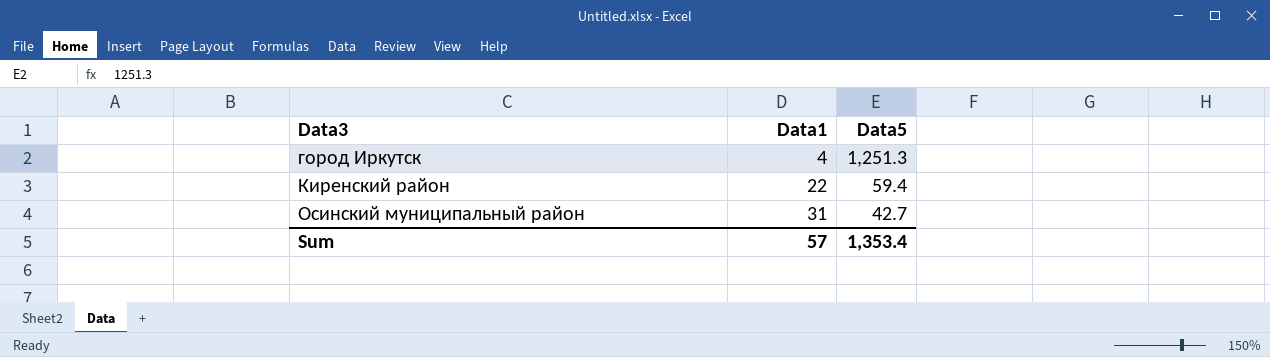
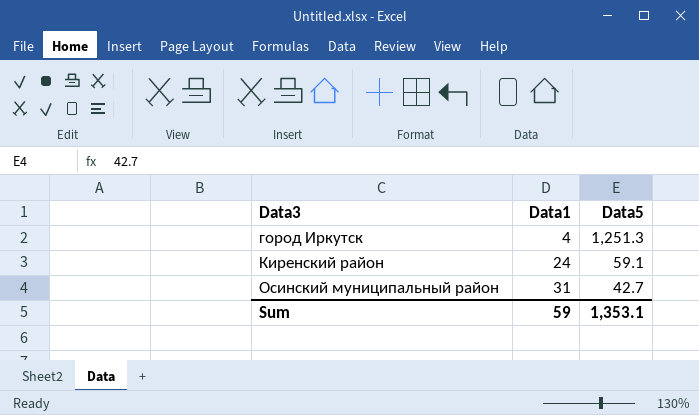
Киренский район | Data1: 22 -> 24
Киренский район | Data5: 59.4 -> 59.1
Sum | Data1: 57 -> 59
Sum | Data5: 1,353.4 -> 1,353.1

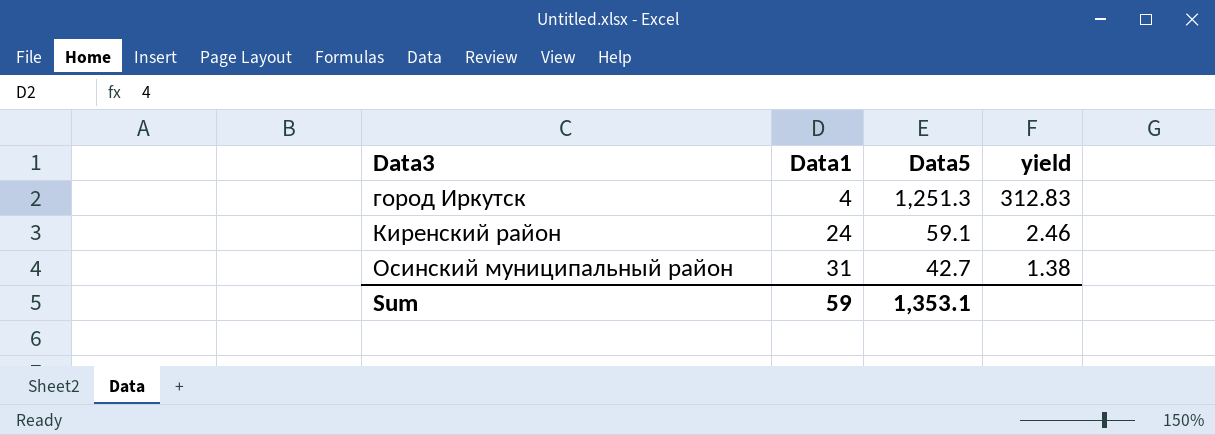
column yield | formula: none -> [Data5] / [Data1]

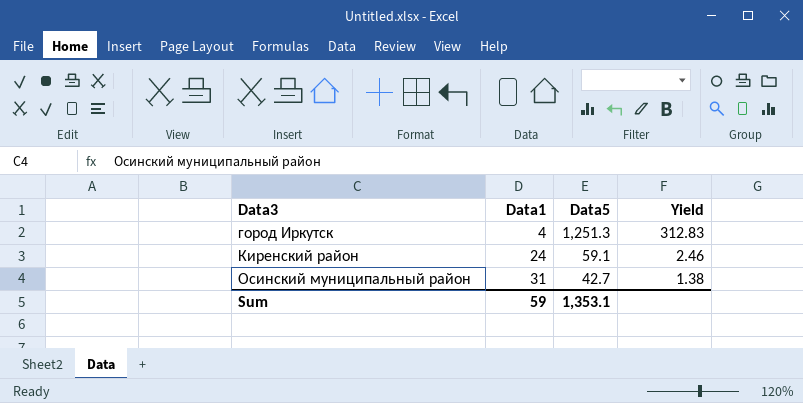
column name: yield -> Yield

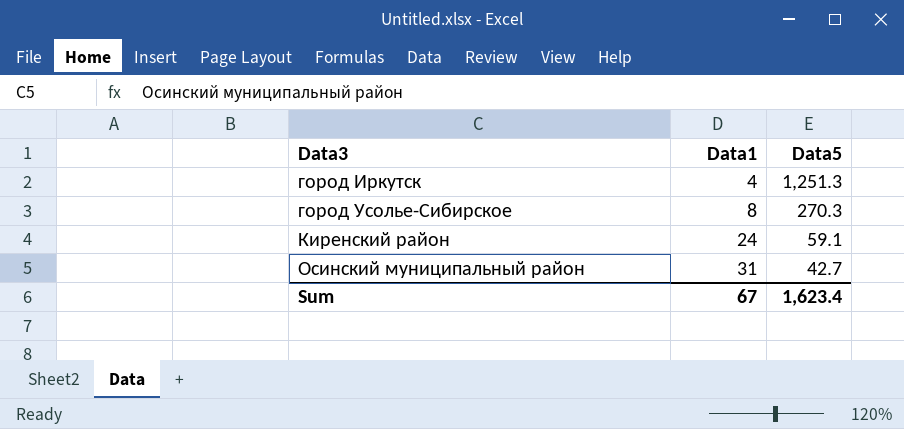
column Yield | formula: [Data5] / [Data1] -> none
row город Усолье-Сибирское: none -> 8 | 270.3
Sum | Data1: 59 -> 67
Sum | Data5: 1,353.1 -> 1,623.4

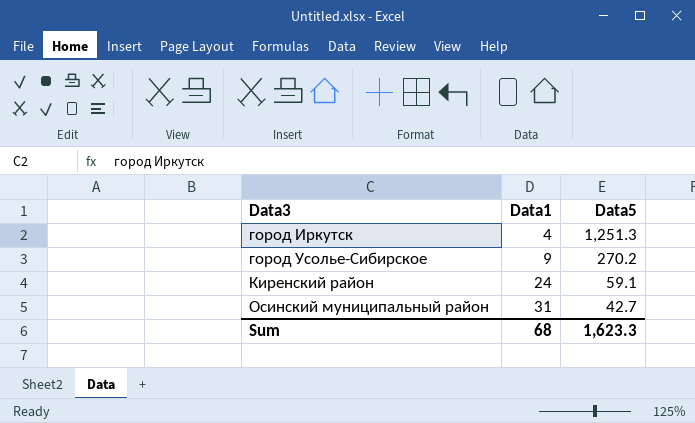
город Усолье-Сибирское | Data1: 8 -> 9
город Усолье-Сибирское | Data5: 270.3 -> 270.2
Sum | Data1: 67 -> 68
Sum | Data5: 1,623.4 -> 1,623.3

